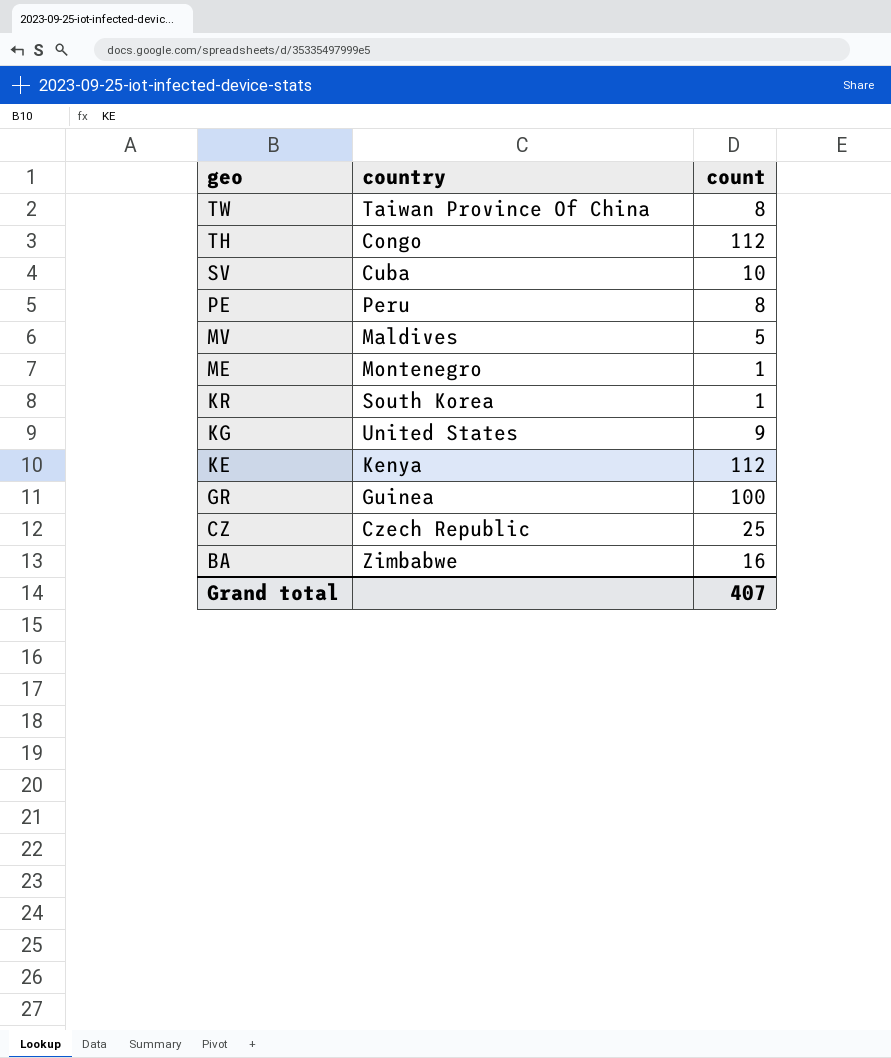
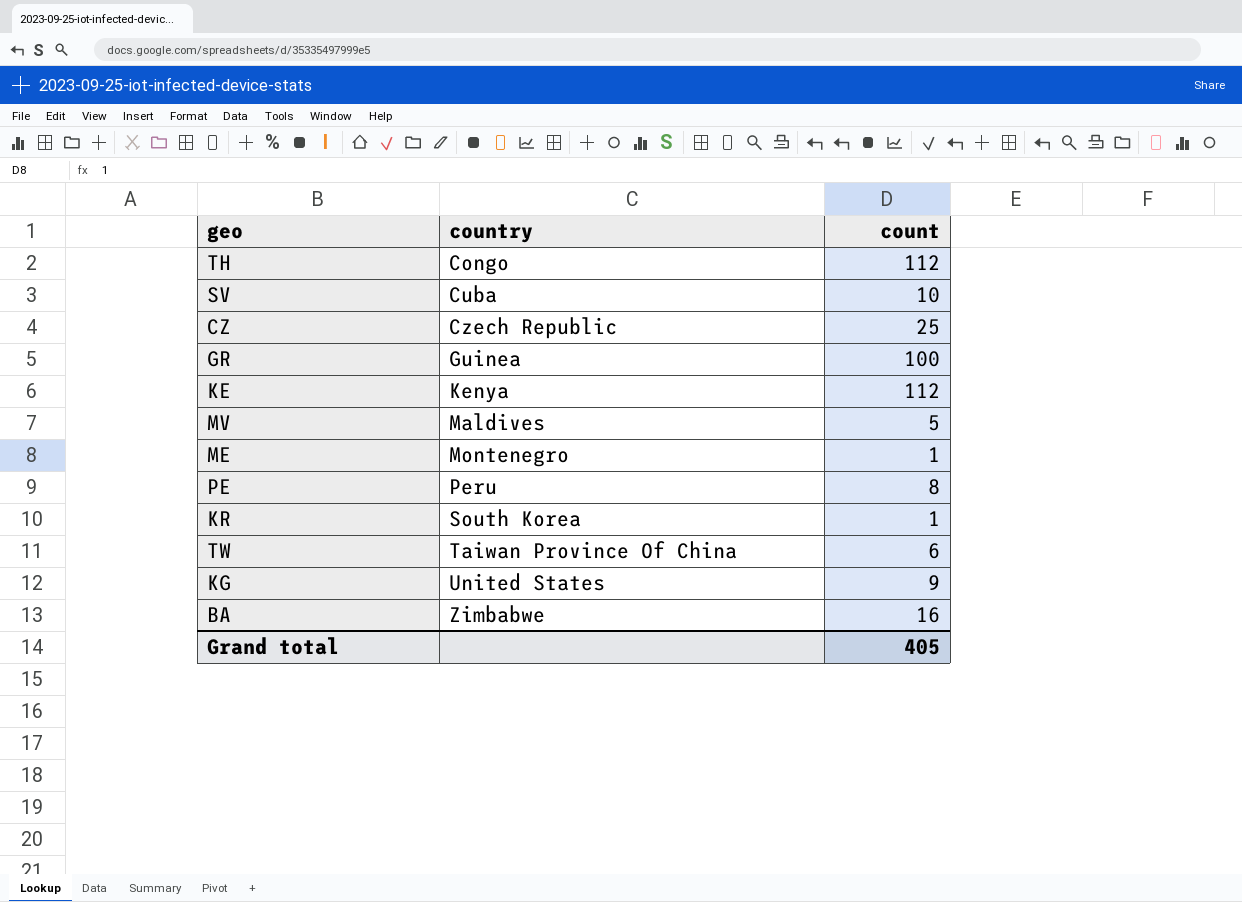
row order: geo descending -> country ascending
TW | count: 8 -> 6
Grand total | count: 407 -> 405

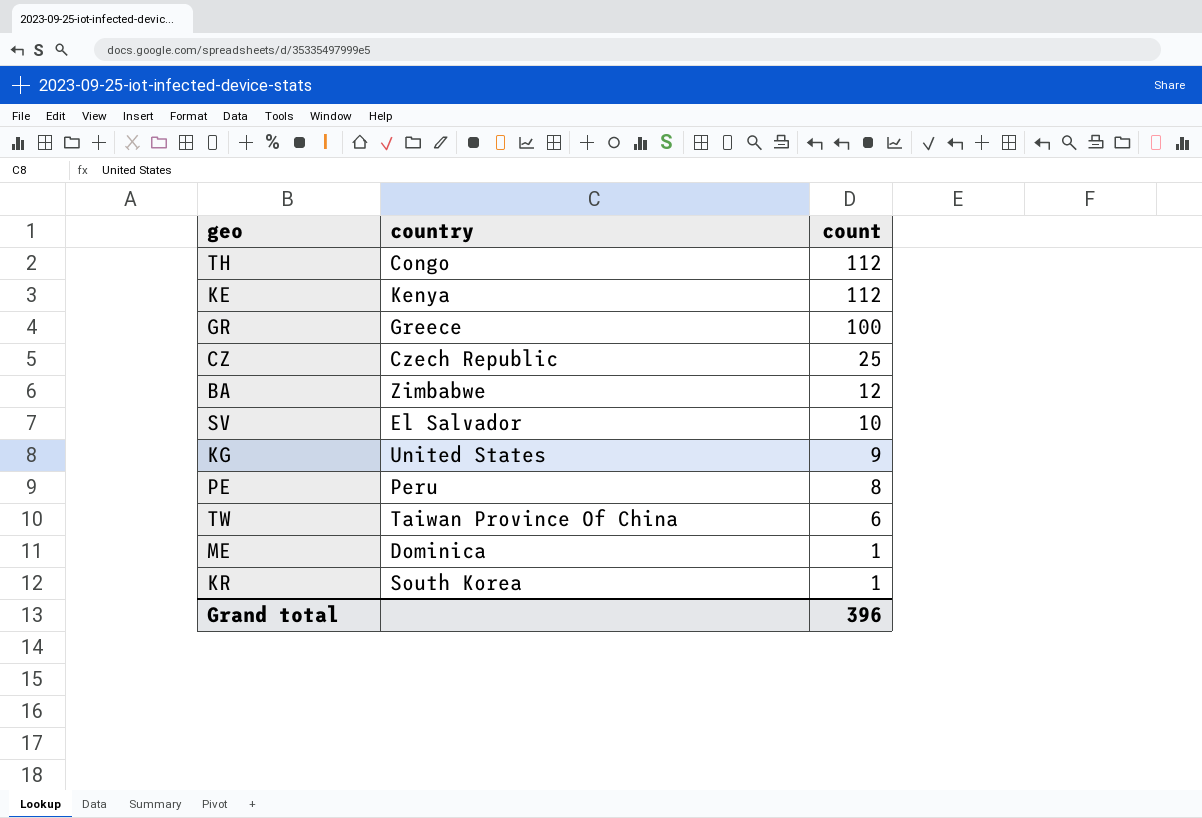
row order: country ascending -> count descending
row MV: Maldives | 5 -> none
GR | country: Guinea -> Greece
BA | count: 16 -> 12
SV | country: Cuba -> El Salvador
ME | country: Montenegro -> Dominica
Grand total | count: 405 -> 396

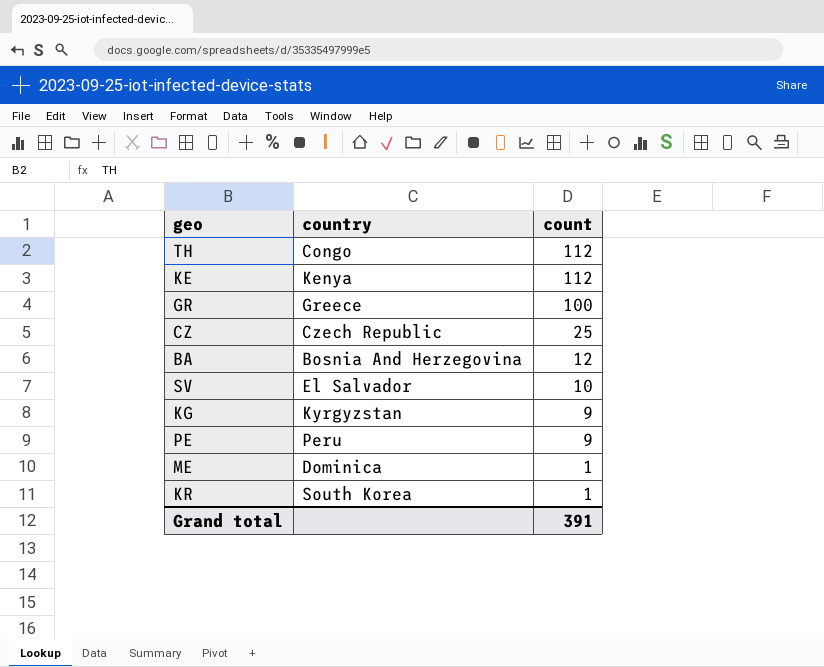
row TW: Taiwan Province Of China | 6 -> none
BA | country: Zimbabwe -> Bosnia And Herzegovina
KG | country: United States -> Kyrgyzstan
PE | count: 8 -> 9
Grand total | count: 396 -> 391

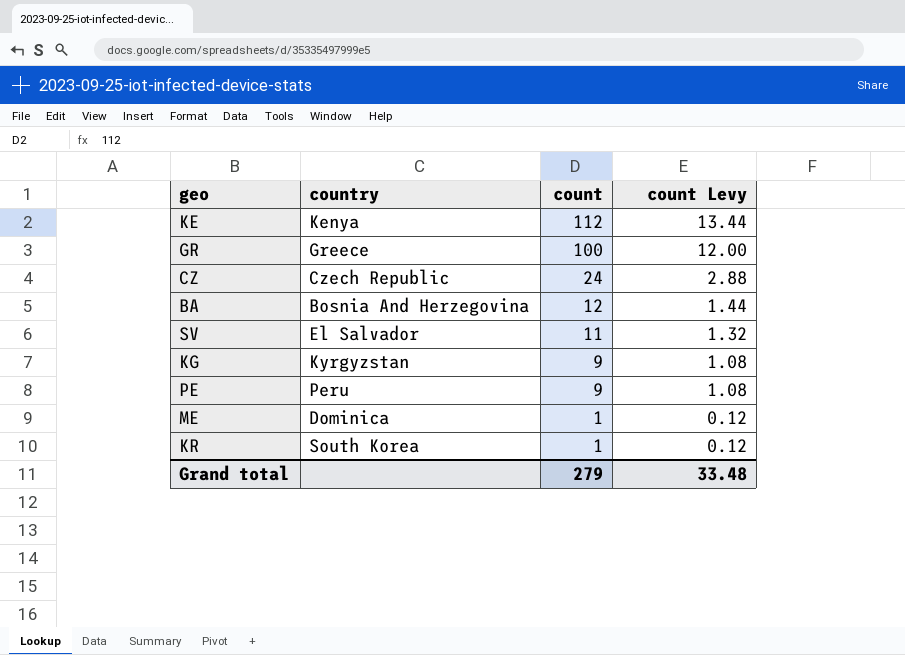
column count Levy | formula: none -> [count] * 0.12
row TH: Congo | 112 -> none
CZ | count: 25 -> 24
SV | count: 10 -> 11
Grand total | count: 391 -> 279

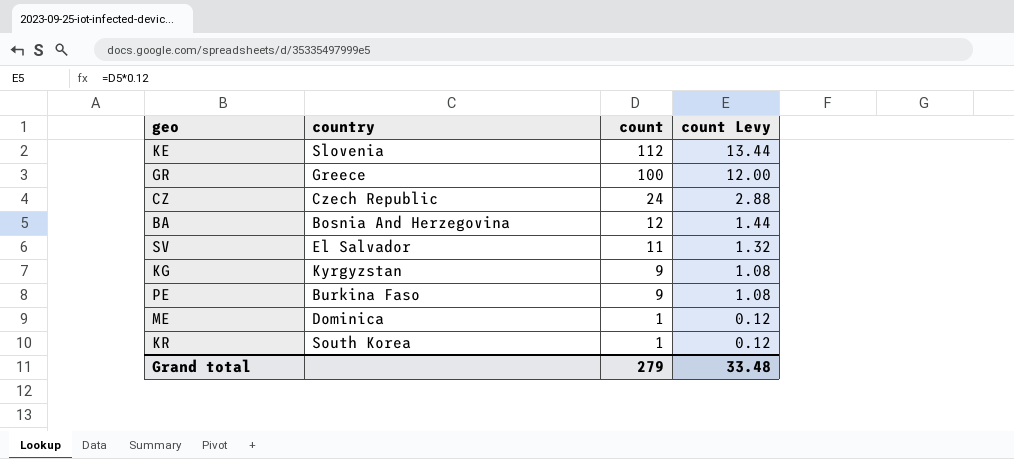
KE | country: Kenya -> Slovenia
PE | country: Peru -> Burkina Faso

